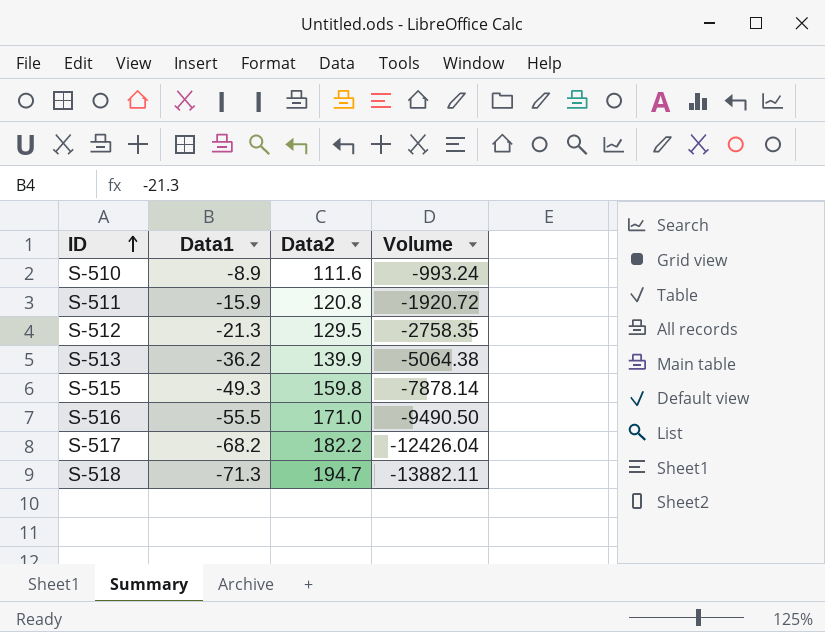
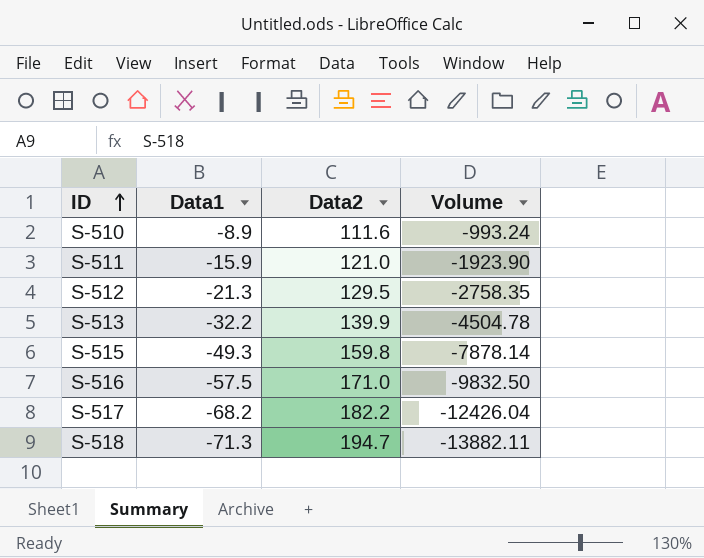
S-511 | Data2: 120.8 -> 121.0
S-511 | Volume: -1920.72 -> -1923.90
S-513 | Data1: -36.2 -> -32.2
S-513 | Volume: -5064.38 -> -4504.78
S-516 | Data1: -55.5 -> -57.5
S-516 | Volume: -9490.50 -> -9832.50

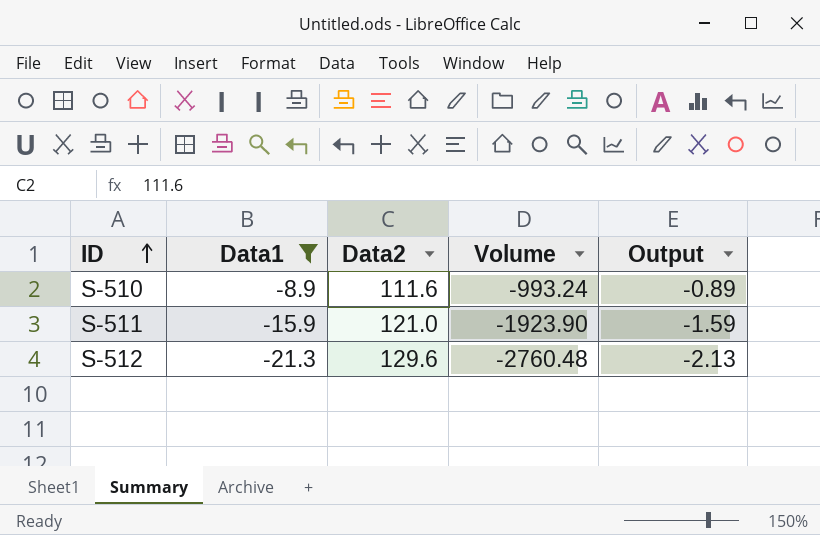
filter: none -> Data1 >= -21.3
column Output | formula: none -> [Data1] * 0.1
S-512 | Data2: 129.5 -> 129.6
S-512 | Volume: -2758.35 -> -2760.48

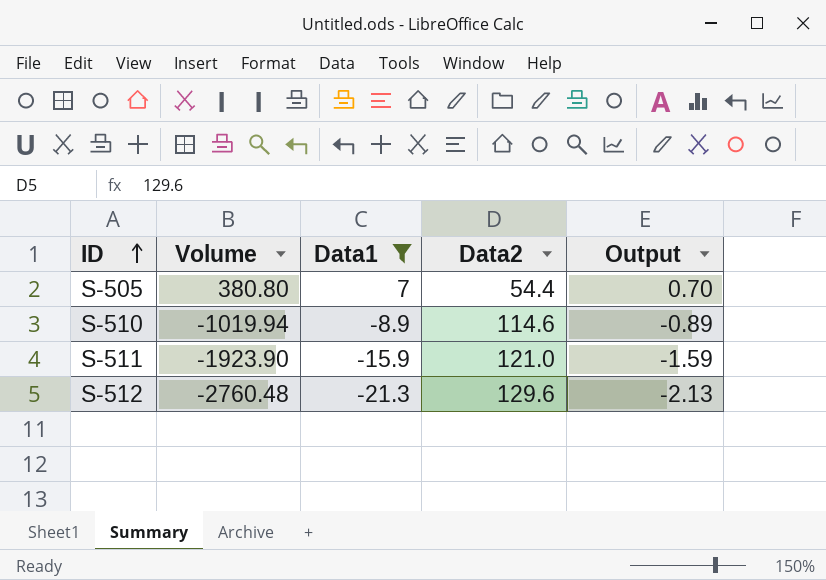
column Volume | position: 4 -> 2
row S-505: none -> 380.80 | 7 | 54.4 | 0.70
S-510 | Volume: -993.24 -> -1019.94
S-510 | Data2: 111.6 -> 114.6

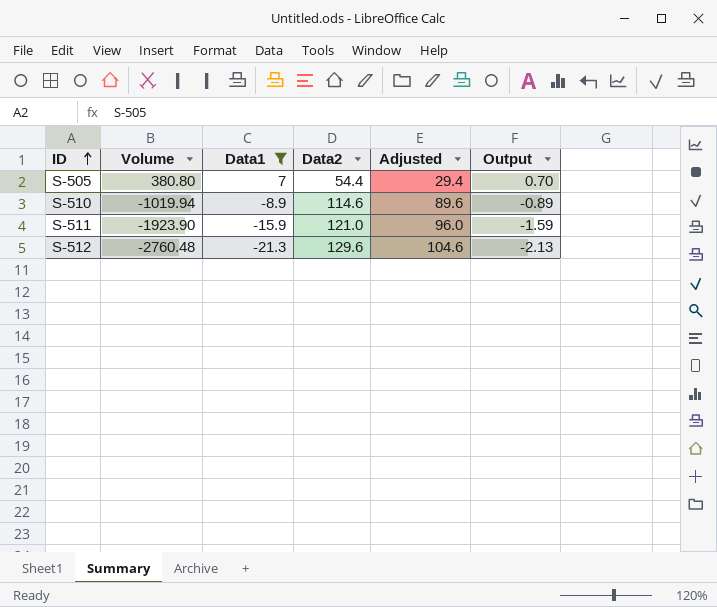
column Adjusted | formula: none -> [Data2] - 25

